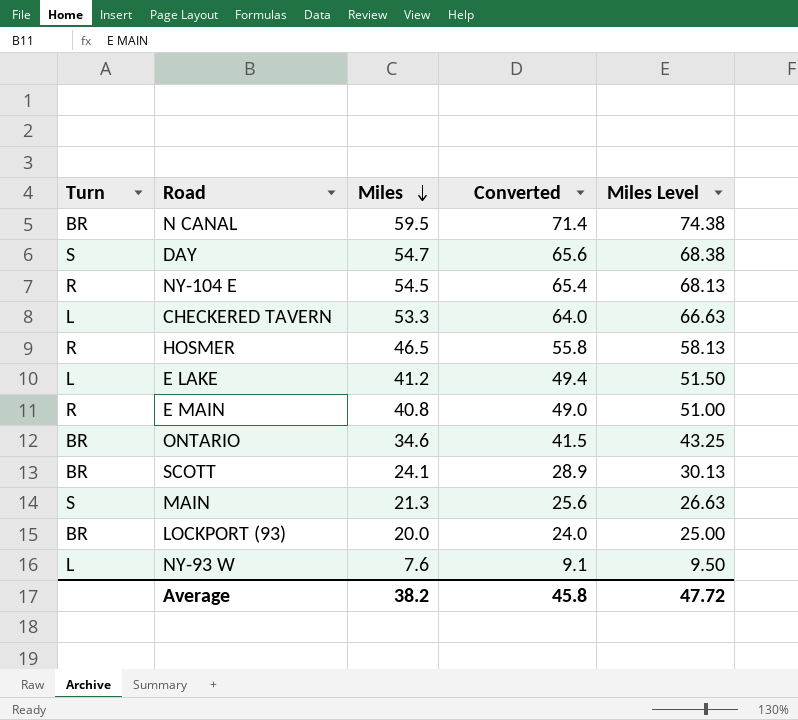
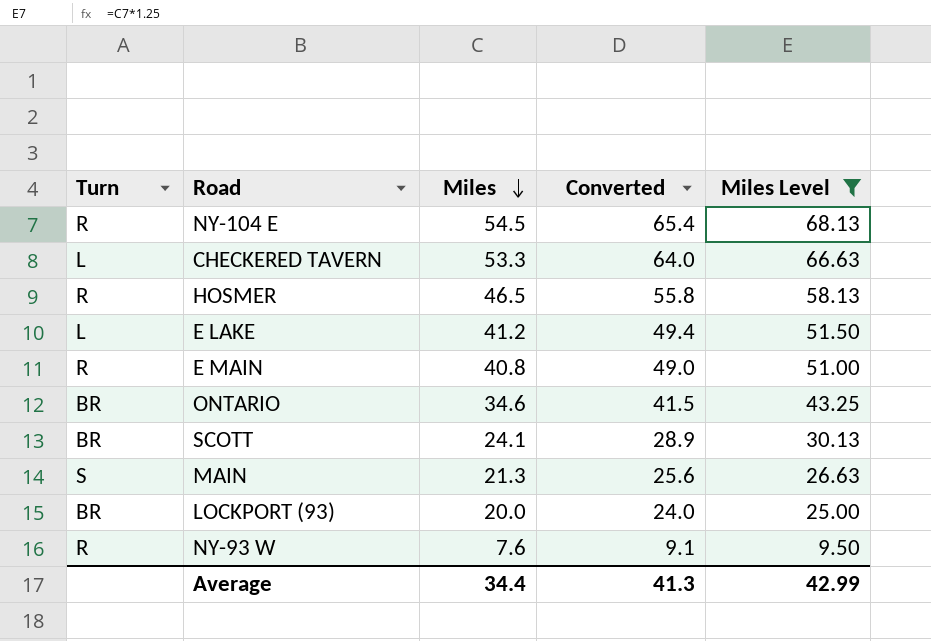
filter: none -> Miles Level <= 68.13
NY-93 W | Turn: L -> R
Average | Miles: 38.2 -> 34.4
Average | Converted: 45.8 -> 41.3
Average | Miles Level: 47.72 -> 42.99

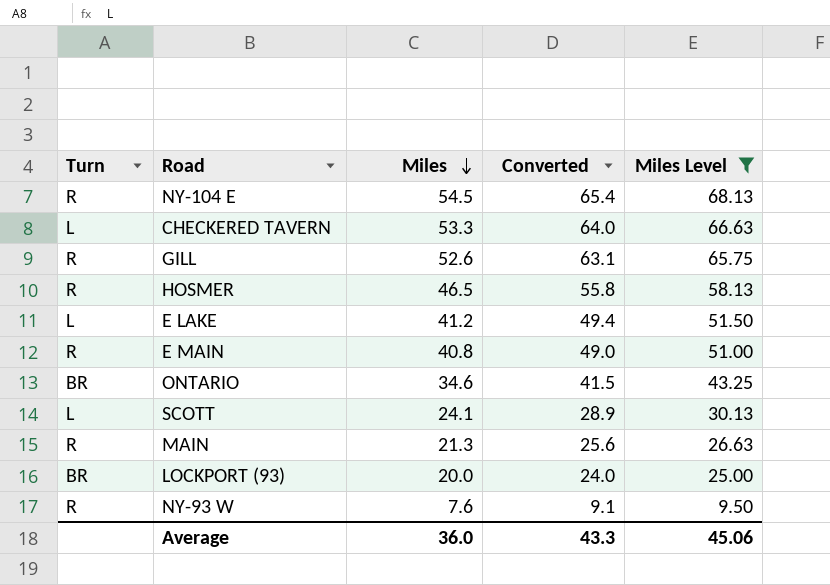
row GILL: none -> R | 52.6 | 63.1 | 65.75
SCOTT | Turn: BR -> L
MAIN | Turn: S -> R
Average | Miles: 34.4 -> 36.0
Average | Converted: 41.3 -> 43.3
Average | Miles Level: 42.99 -> 45.06

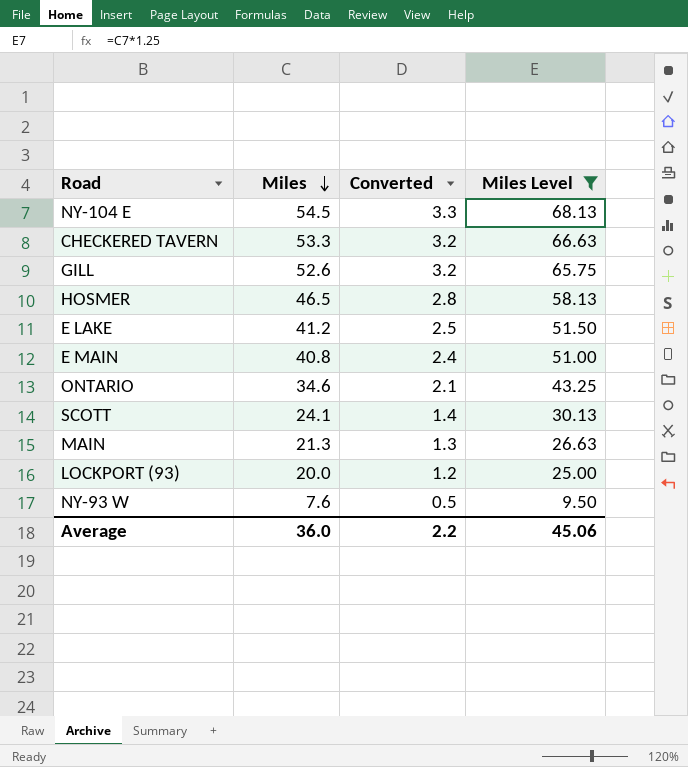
column Turn | position: 1 -> none
column Converted | formula: [Miles] * 1.2 -> [Miles] * 0.06
Average | Converted: 43.3 -> 2.2

